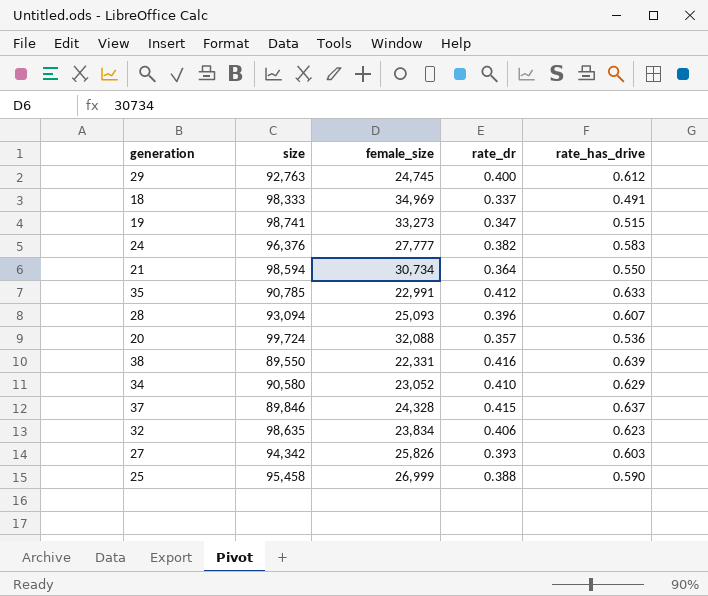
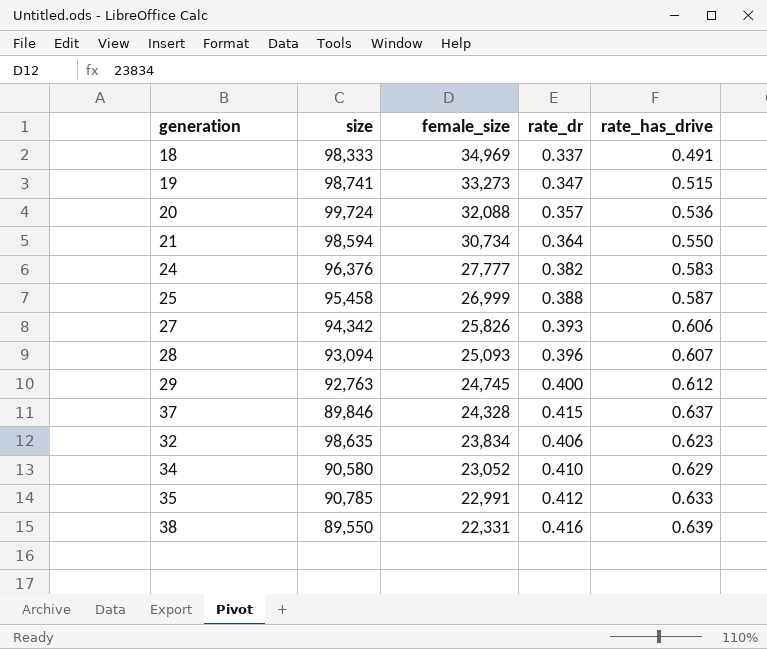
row order: none -> female_size descending
25 | rate_has_drive: 0.590 -> 0.587
27 | rate_has_drive: 0.603 -> 0.606

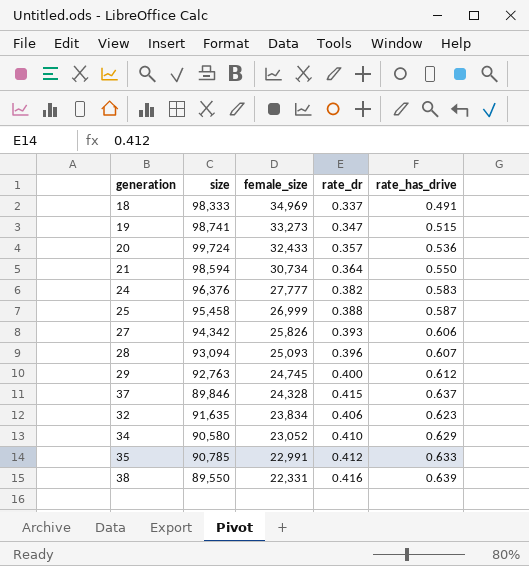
20 | female_size: 32,088 -> 32,433
32 | size: 98,635 -> 91,635

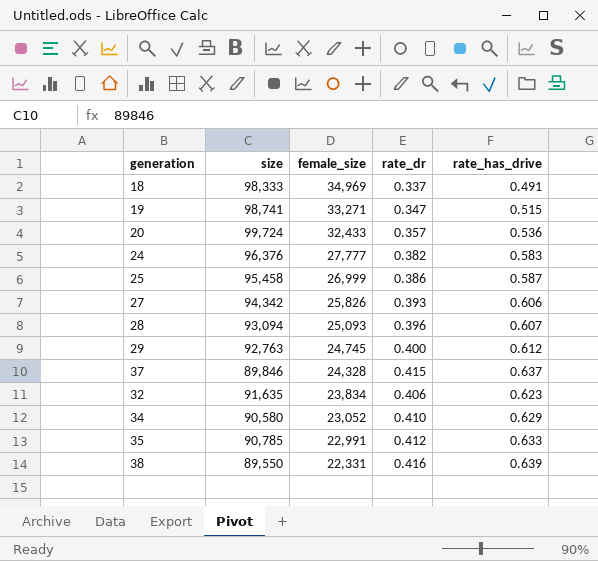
row 21: 98,594 | 30,734 | 0.364 | 0.550 -> none
19 | female_size: 33,273 -> 33,271
25 | rate_dr: 0.388 -> 0.386

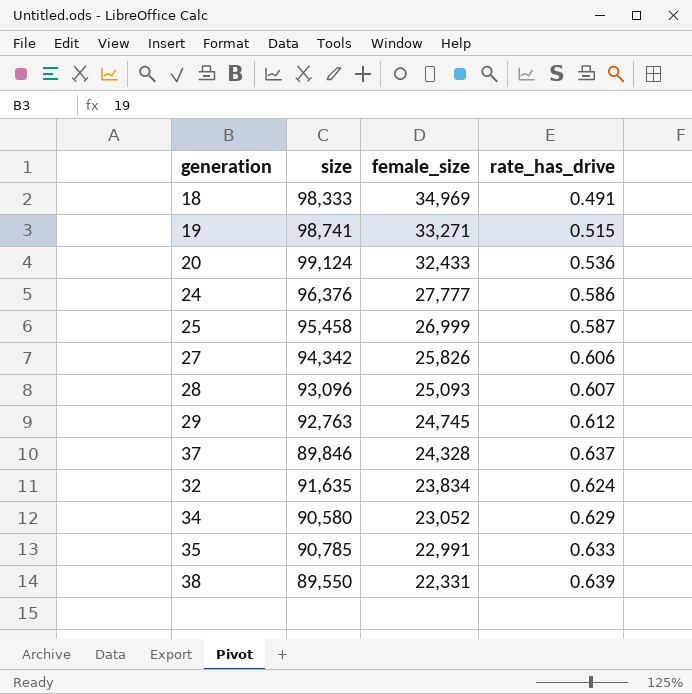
column rate_dr | position: 4 -> none
20 | size: 99,724 -> 99,124
24 | rate_has_drive: 0.583 -> 0.586
28 | size: 93,094 -> 93,096
32 | rate_has_drive: 0.623 -> 0.624

